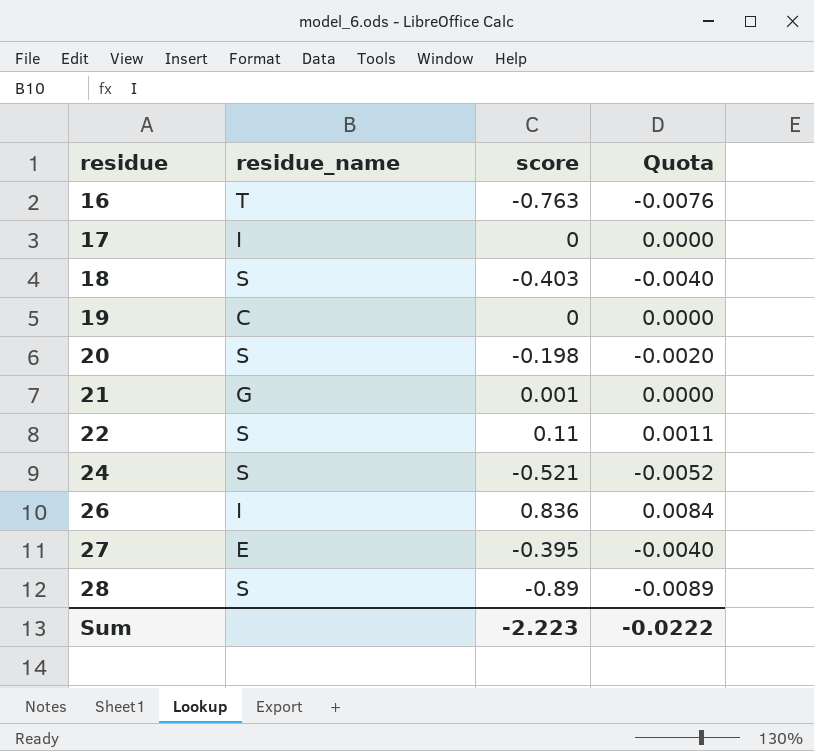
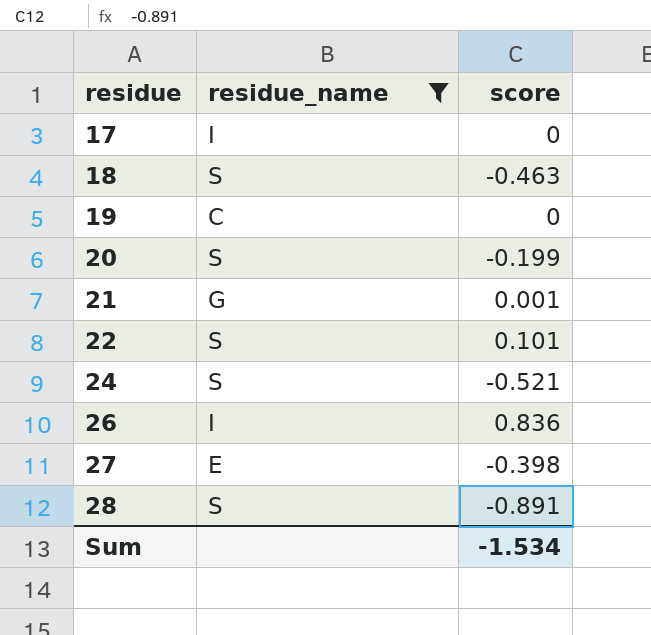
filter: none -> residue_name != T
column Quota | formula: [score] * 0.01 -> none
18 | score: -0.403 -> -0.463
20 | score: -0.198 -> -0.199
22 | score: 0.11 -> 0.101
27 | score: -0.395 -> -0.398
28 | score: -0.89 -> -0.891
Sum | score: -2.223 -> -1.534

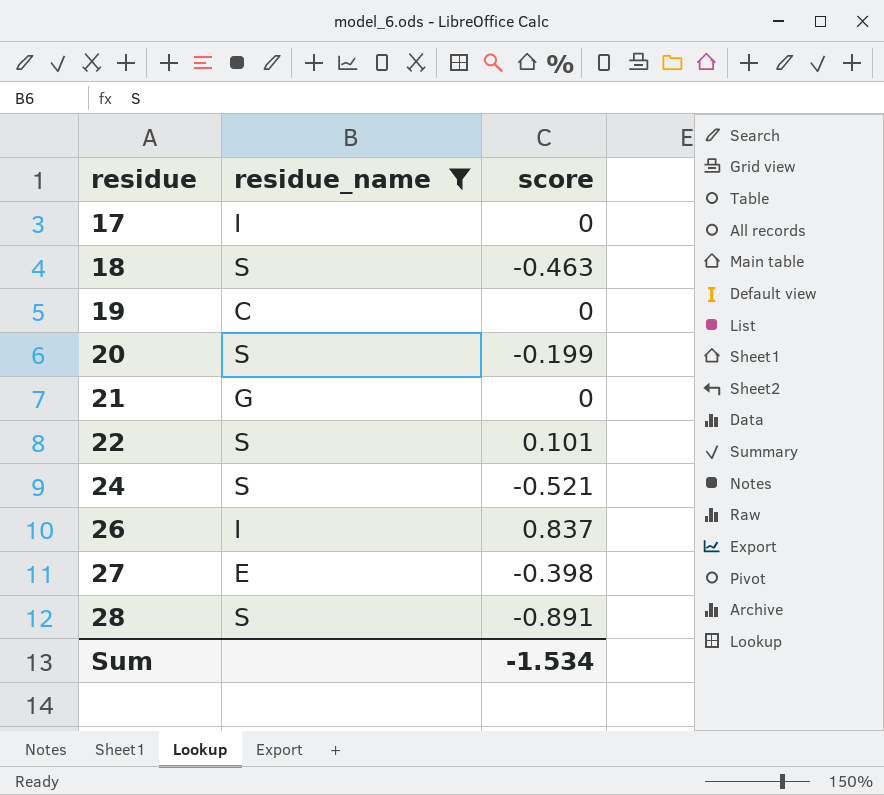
21 | score: 0.001 -> 0
26 | score: 0.836 -> 0.837

